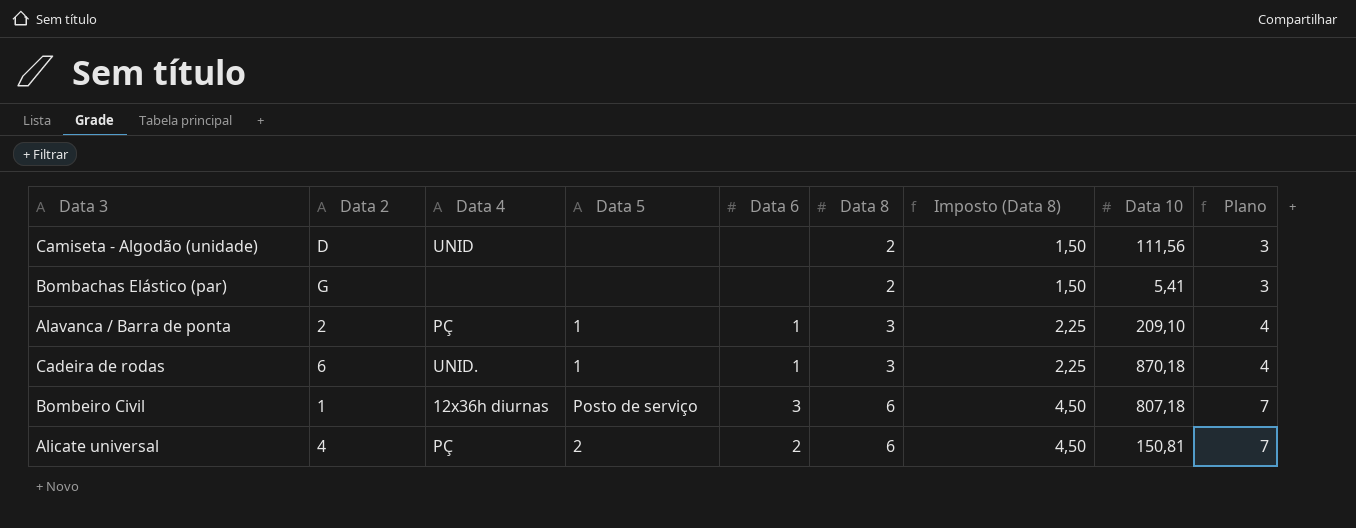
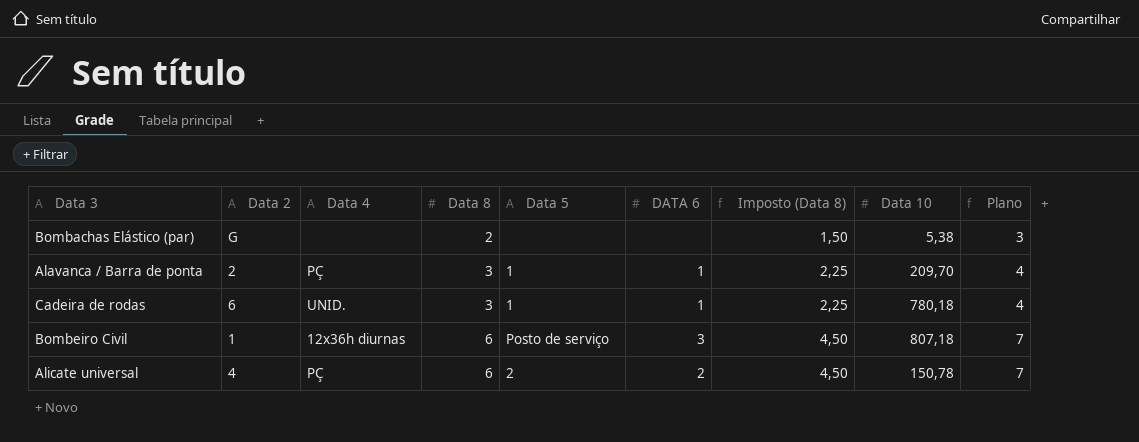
column Data 8 | position: 6 -> 4
column name: Data 6 -> DATA 6
row Camiseta - Algodão (unidade): D | UNID | none | none | 2 | 1,50 | 111,56 | 3 -> none
Bombachas Elástico (par) | Data 10: 5,41 -> 5,38
Alavanca / Barra de ponta | Data 10: 209,10 -> 209,70
Cadeira de rodas | Data 10: 870,18 -> 780,18
Alicate universal | Data 10: 150,81 -> 150,78

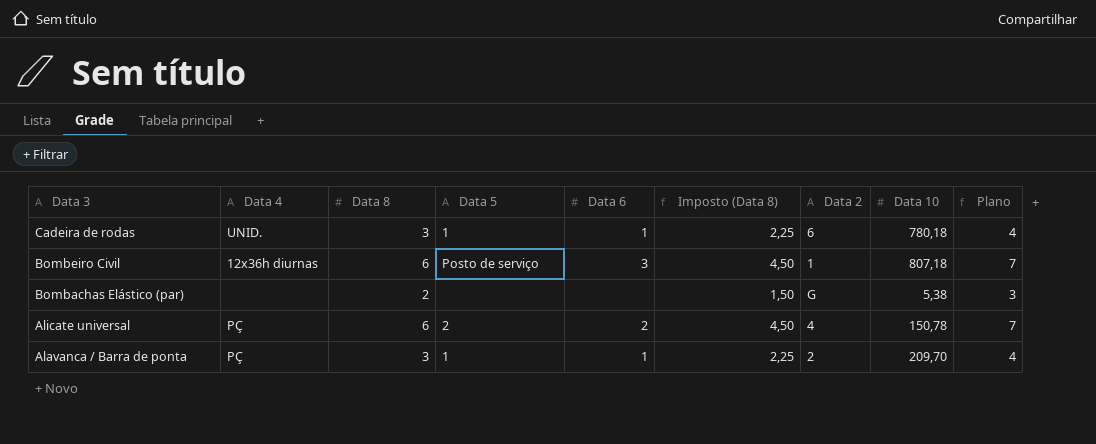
row order: Data 8 ascending -> Data 3 descending
column name: DATA 6 -> Data 6
column Data 2 | position: 2 -> 7

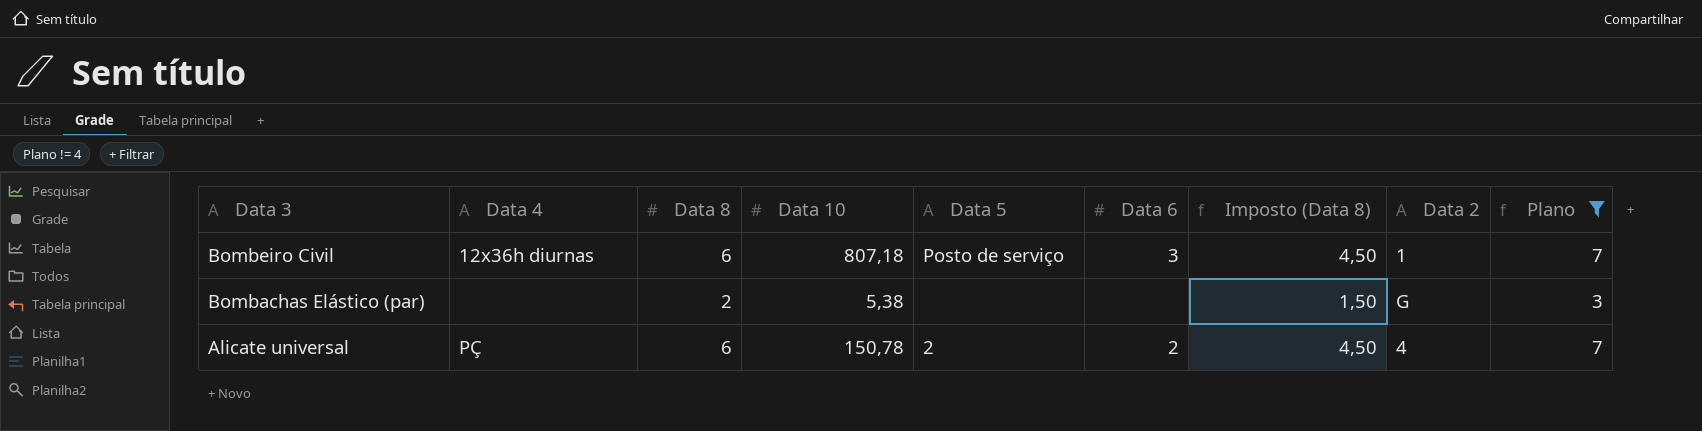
filter: none -> Plano != 4
column Data 10 | position: 8 -> 4

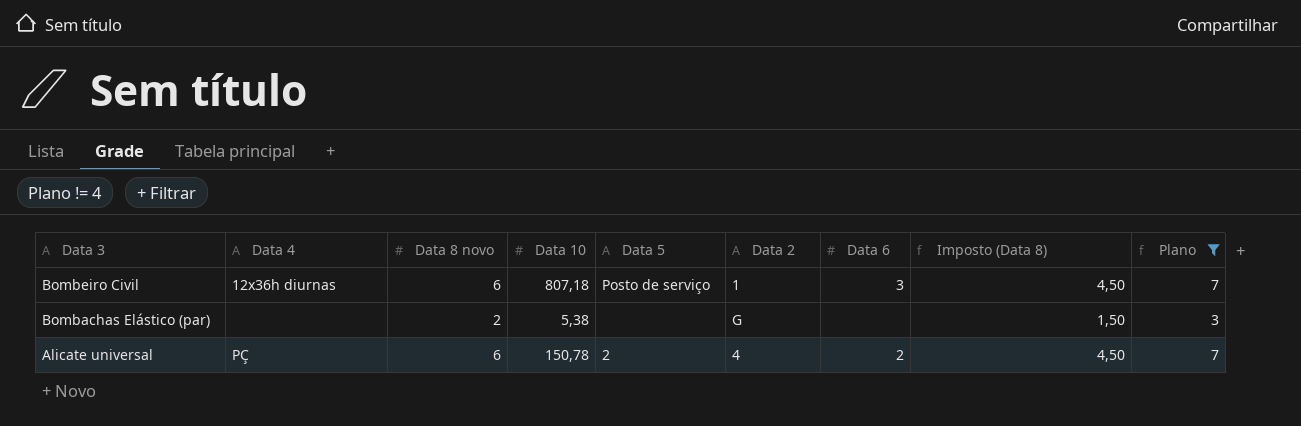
column name: Data 8 -> Data 8 novo
column Data 2 | position: 8 -> 6

